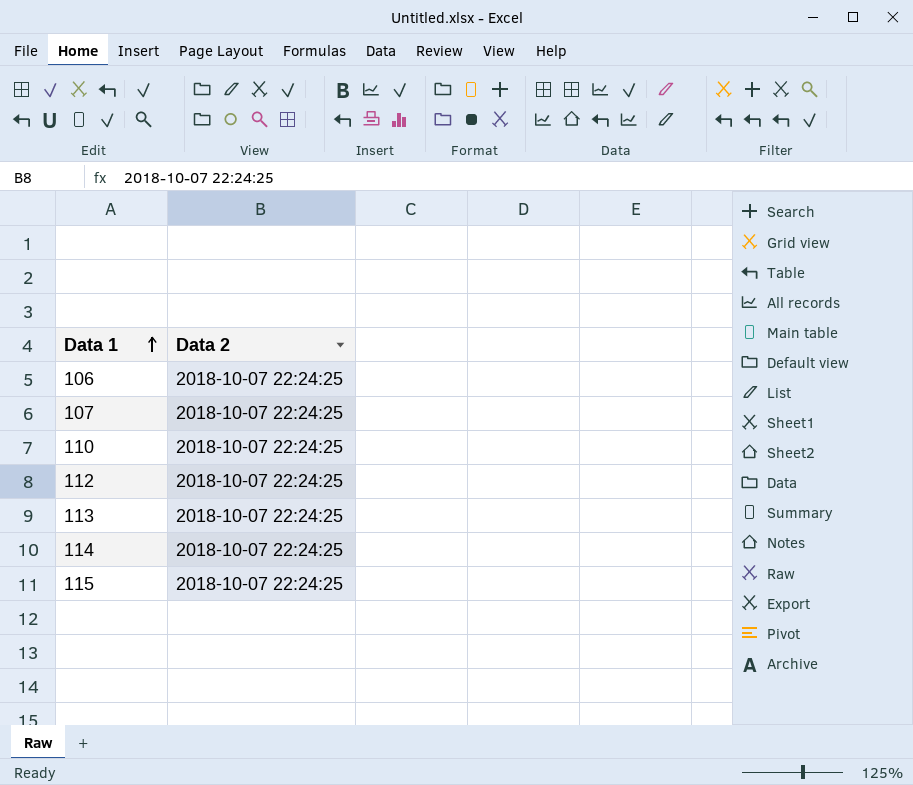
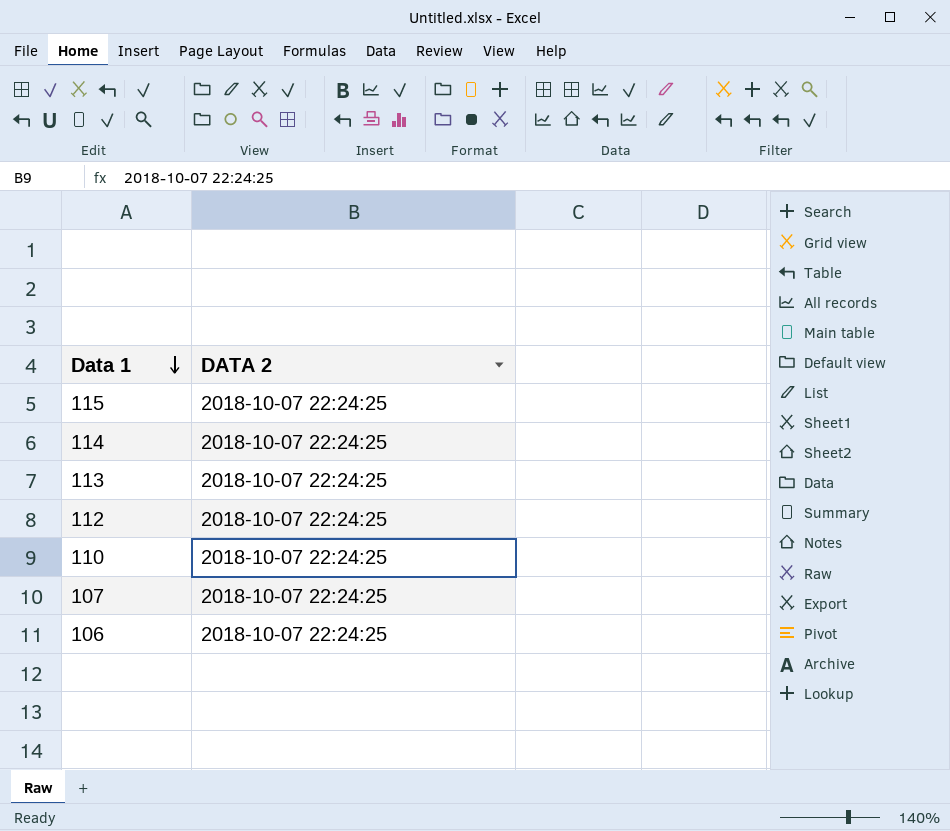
row order: Data 1 ascending -> Data 1 descending
column name: Data 2 -> DATA 2

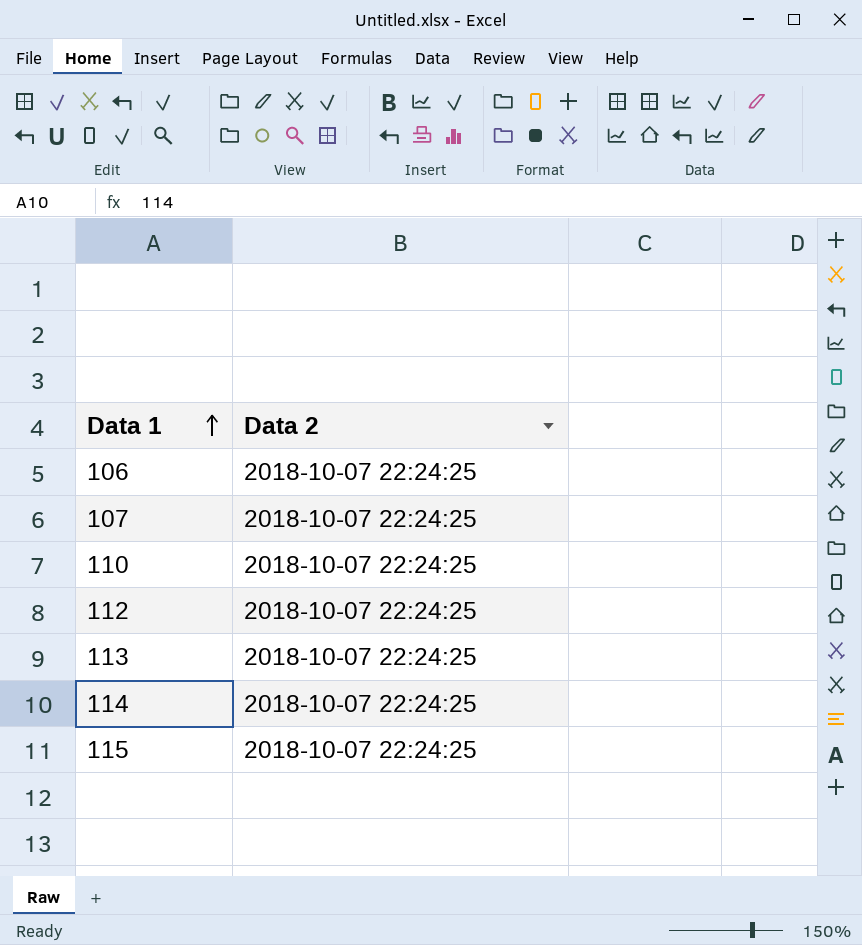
row order: Data 1 descending -> Data 1 ascending
column name: DATA 2 -> Data 2

